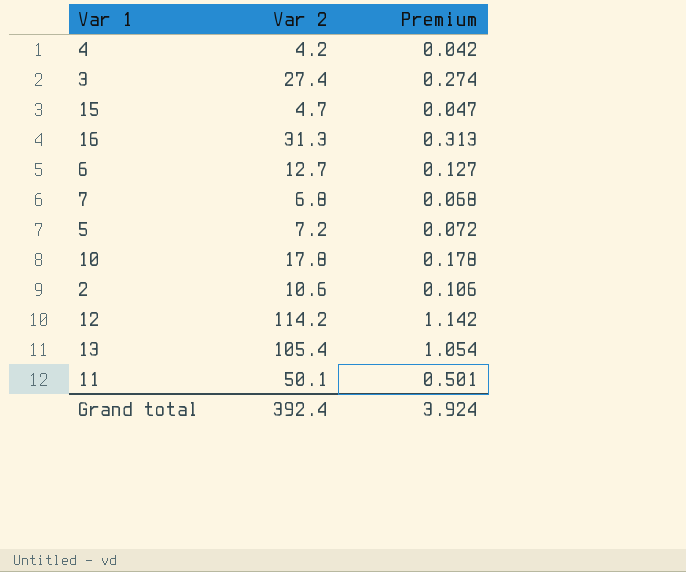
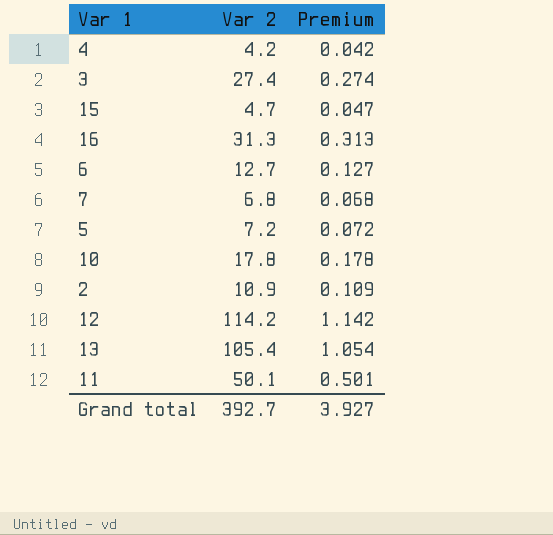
2 | Var 2: 10.6 -> 10.9
2 | Premium: 0.106 -> 0.109
Grand total | Var 2: 392.4 -> 392.7
Grand total | Premium: 3.924 -> 3.927

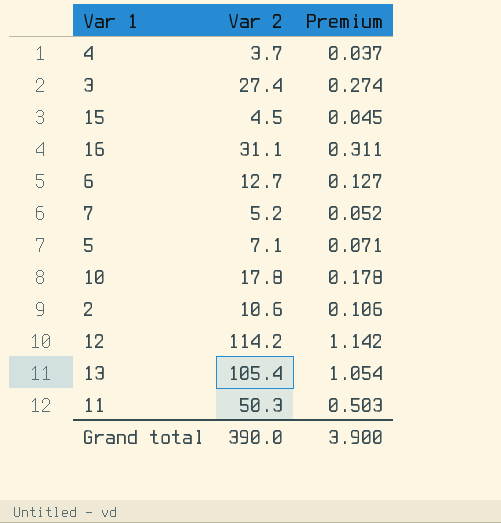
4 | Var 2: 4.2 -> 3.7
4 | Premium: 0.042 -> 0.037
15 | Var 2: 4.7 -> 4.5
15 | Premium: 0.047 -> 0.045
16 | Var 2: 31.3 -> 31.1
16 | Premium: 0.313 -> 0.311
7 | Var 2: 6.8 -> 5.2
7 | Premium: 0.068 -> 0.052
5 | Var 2: 7.2 -> 7.1
5 | Premium: 0.072 -> 0.071
2 | Var 2: 10.9 -> 10.6
2 | Premium: 0.109 -> 0.106
11 | Var 2: 50.1 -> 50.3
11 | Premium: 0.501 -> 0.503
Grand total | Var 2: 392.7 -> 390.0
Grand total | Premium: 3.927 -> 3.900

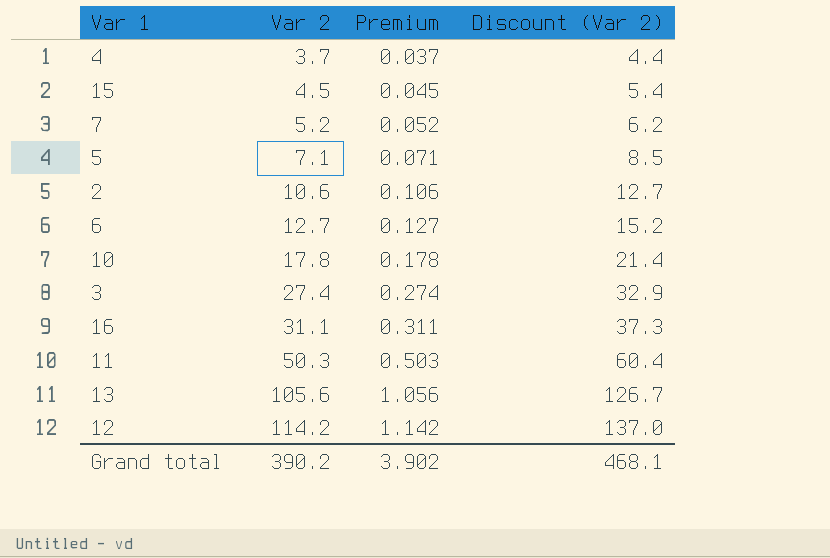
row order: none -> Var 2 ascending
column Discount (Var 2) | formula: none -> [Var 2] * 1.2
13 | Var 2: 105.4 -> 105.6
13 | Premium: 1.054 -> 1.056
Grand total | Var 2: 390.0 -> 390.2
Grand total | Premium: 3.900 -> 3.902

